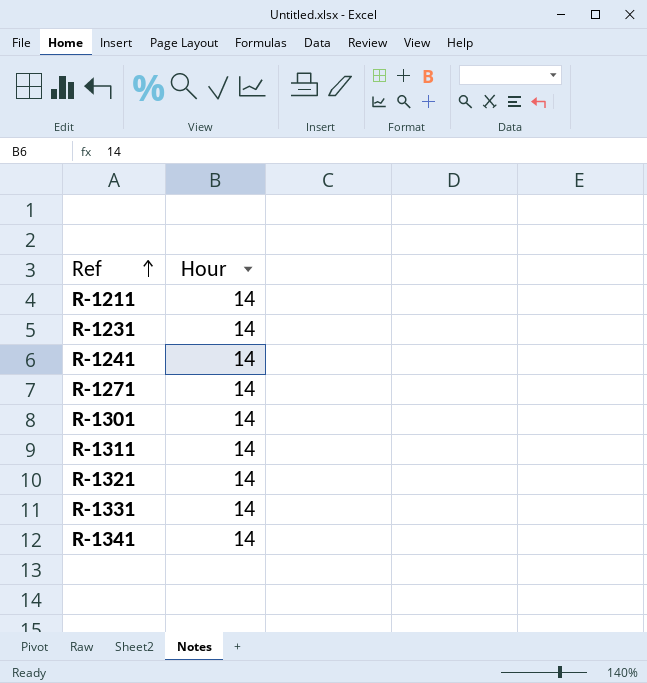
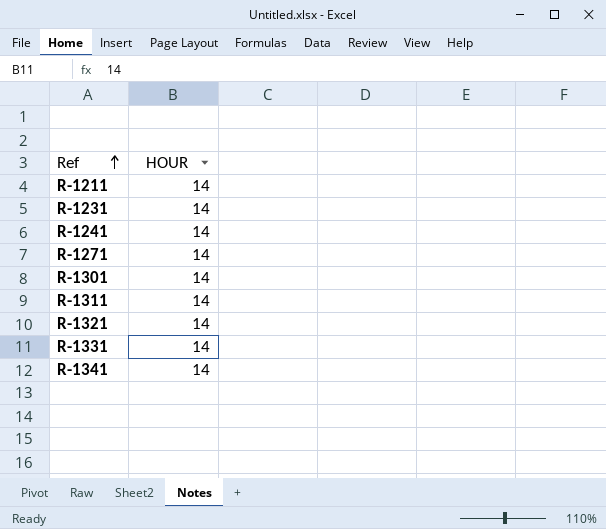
column name: Hour -> HOUR

